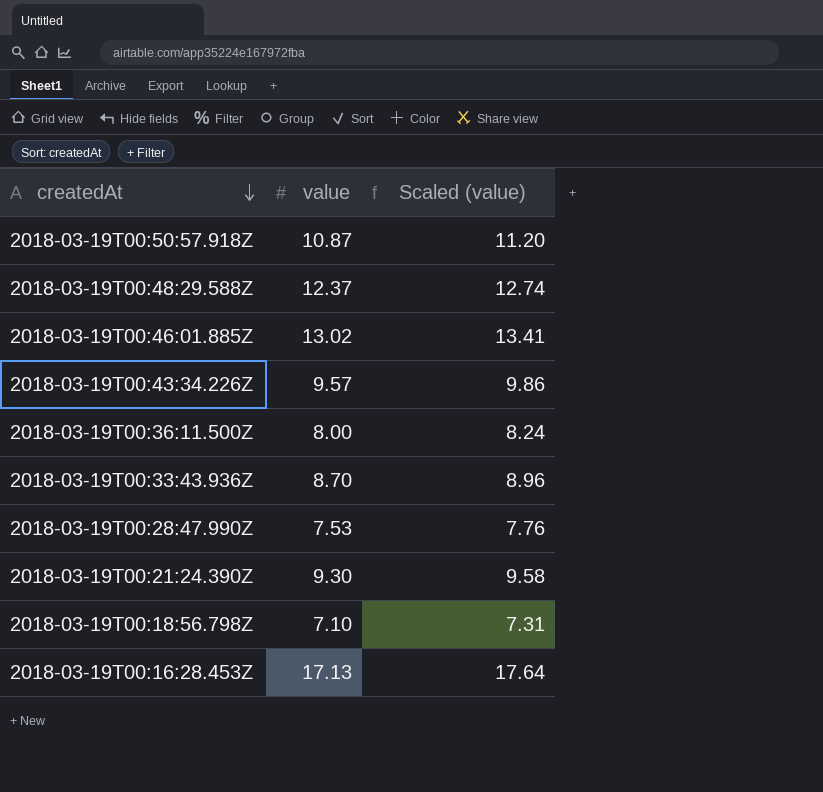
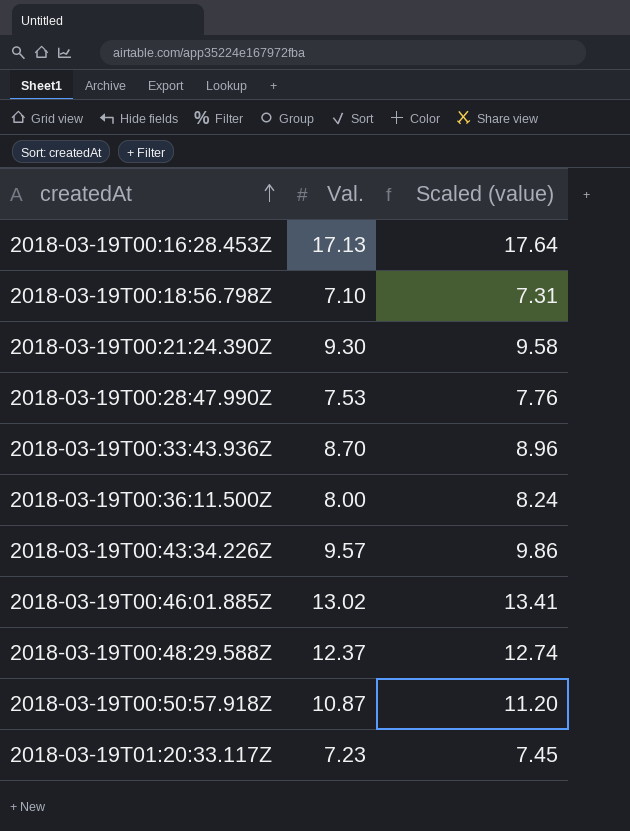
row order: createdAt descending -> createdAt ascending
column name: value -> Val.
row 2018-03-19T01:20:33.117Z: none -> 7.23 | 7.45

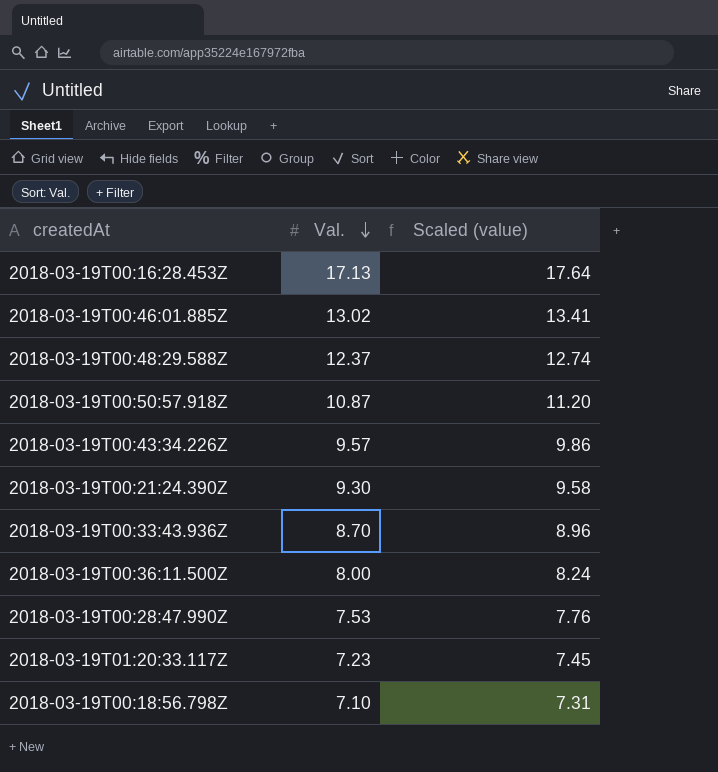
row order: createdAt ascending -> Val. descending

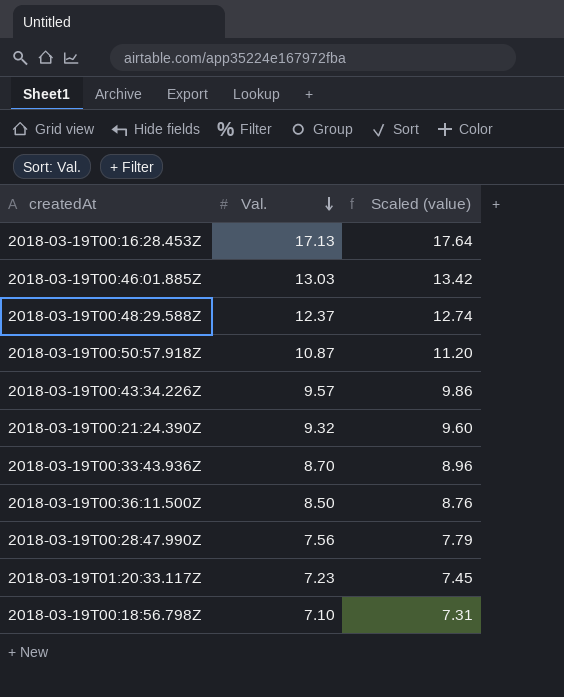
2018-03-19T00:46:01.885Z | Val.: 13.02 -> 13.03
2018-03-19T00:46:01.885Z | Scaled (value): 13.41 -> 13.42
2018-03-19T00:21:24.390Z | Val.: 9.30 -> 9.32
2018-03-19T00:21:24.390Z | Scaled (value): 9.58 -> 9.60
2018-03-19T00:36:11.500Z | Val.: 8.00 -> 8.50
2018-03-19T00:36:11.500Z | Scaled (value): 8.24 -> 8.76
2018-03-19T00:28:47.990Z | Val.: 7.53 -> 7.56
2018-03-19T00:28:47.990Z | Scaled (value): 7.76 -> 7.79

